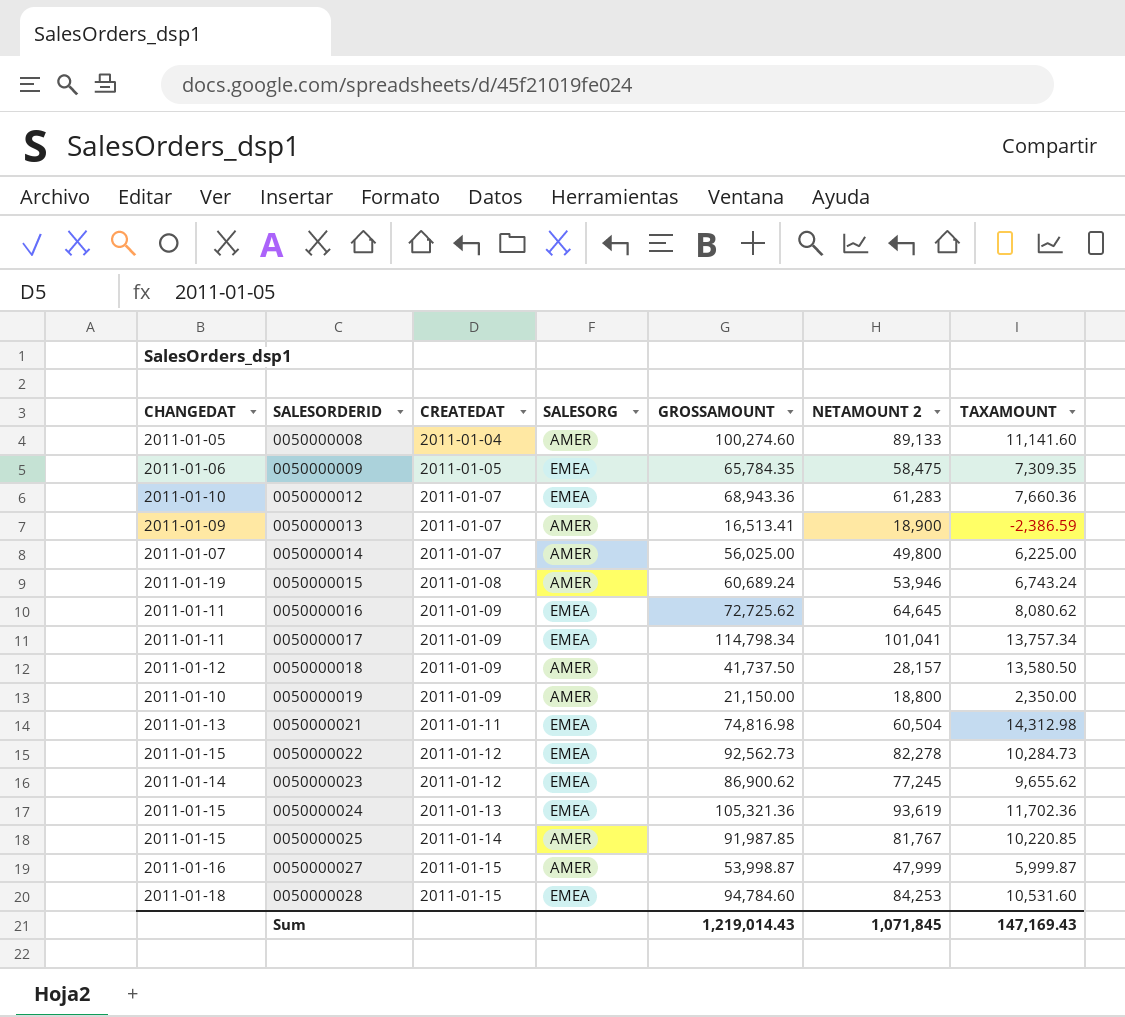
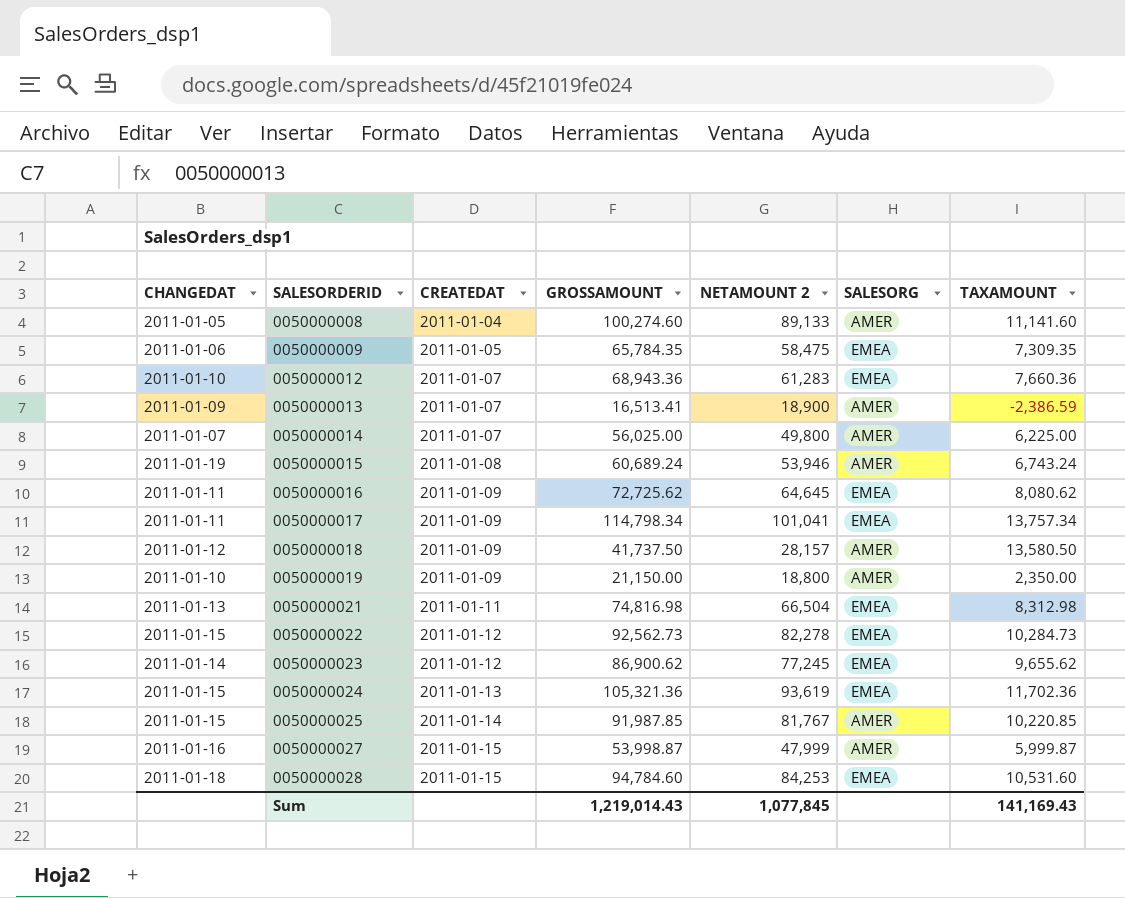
column SALESORG | position: 4 -> 6
0050000021 | NETAMOUNT 2: 60,504 -> 66,504
0050000021 | TAXAMOUNT: 14,312.98 -> 8,312.98
Sum | NETAMOUNT 2: 1,071,845 -> 1,077,845
Sum | TAXAMOUNT: 147,169.43 -> 141,169.43

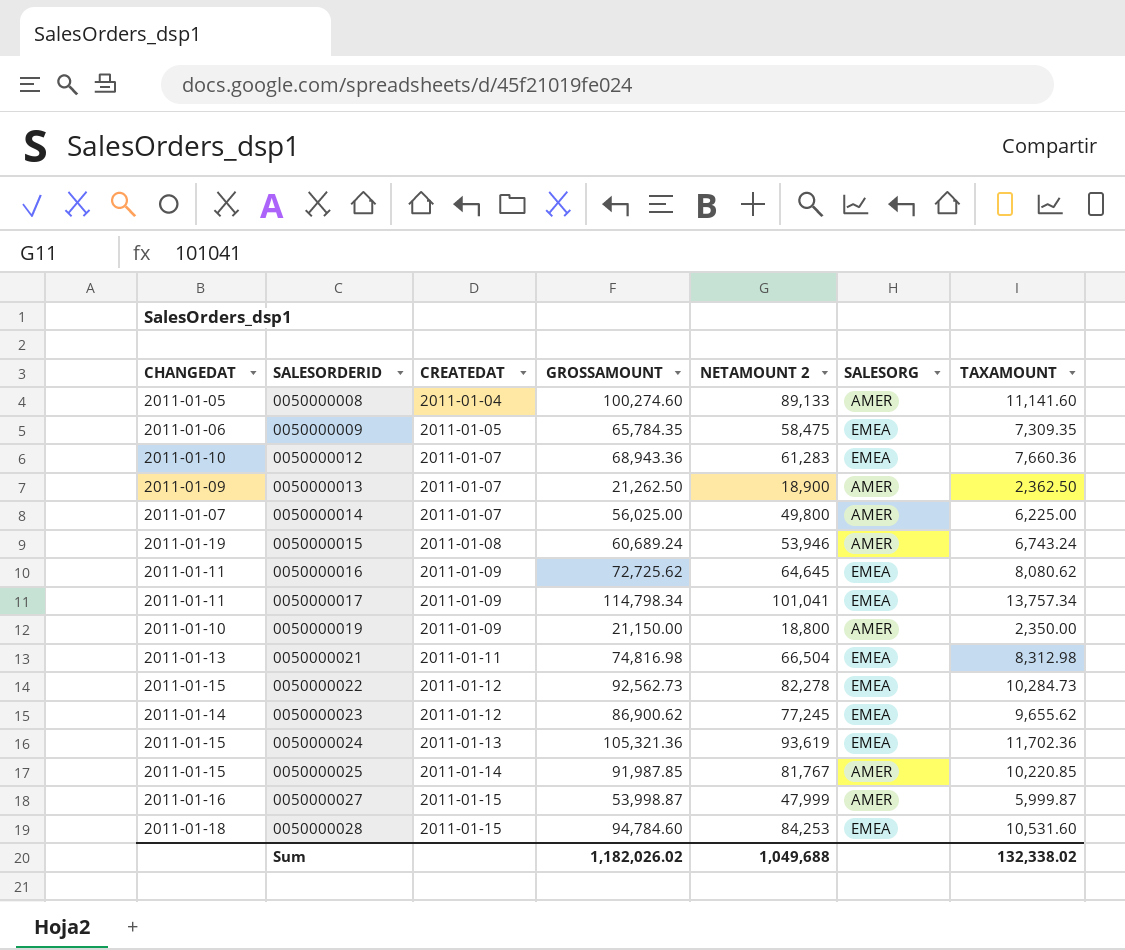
row 0050000018: 2011-01-12 | 2011-01-09 | 41,737.50 | 28,157 | AMER | 13,580.50 -> none
0050000013 | GROSSAMOUNT: 16,513.41 -> 21,262.50
0050000013 | TAXAMOUNT: -2,386.59 -> 2,362.50
Sum | GROSSAMOUNT: 1,219,014.43 -> 1,182,026.02
Sum | NETAMOUNT 2: 1,077,845 -> 1,049,688
Sum | TAXAMOUNT: 141,169.43 -> 132,338.02

